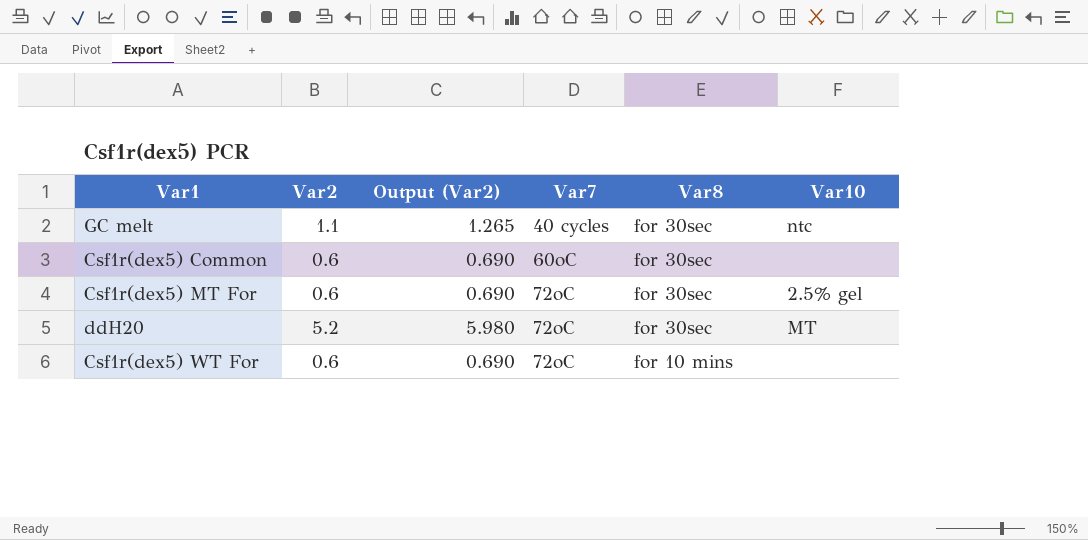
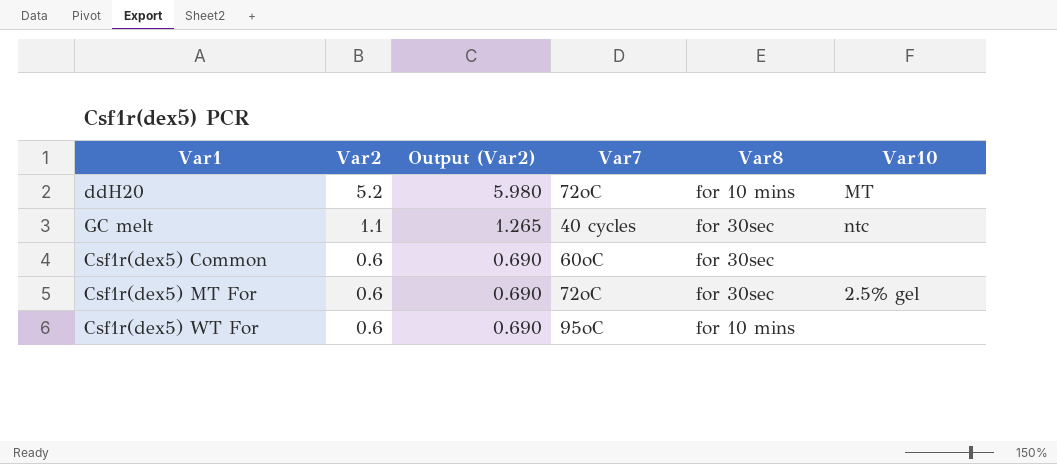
row order: Var7 ascending -> Var2 descending
ddH20 | Var8: for 30sec -> for 10 mins
Csf1r(dex5) WT For | Var7: 72oC -> 95oC

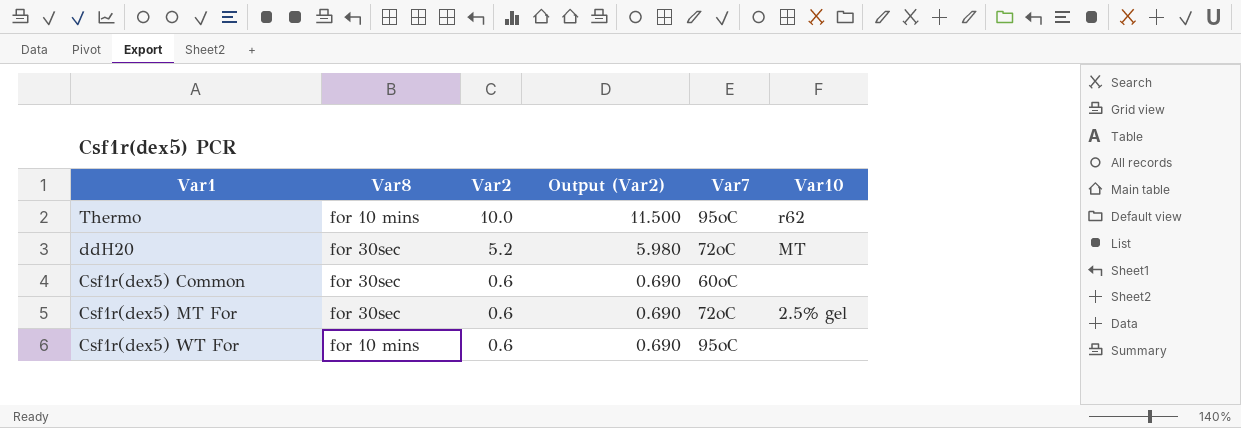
column Var8 | position: 5 -> 2
row GC melt: 1.1 | 1.265 | 40 cycles | for 30sec | ntc -> none
row Thermo: none -> for 10 mins | 10.0 | 11.500 | 95oC | r62
ddH20 | Var8: for 10 mins -> for 30sec

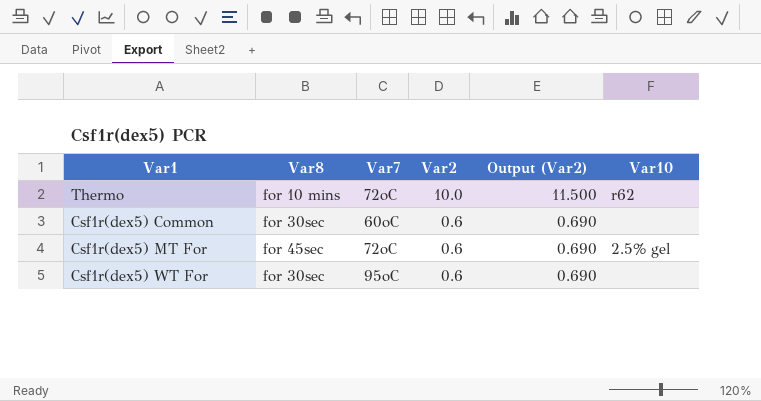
column Var7 | position: 5 -> 3
row ddH20: for 30sec | 5.2 | 5.980 | 72oC | MT -> none
Thermo | Var7: 95oC -> 72oC
Csf1r(dex5) MT For | Var8: for 30sec -> for 45sec
Csf1r(dex5) WT For | Var8: for 10 mins -> for 30sec

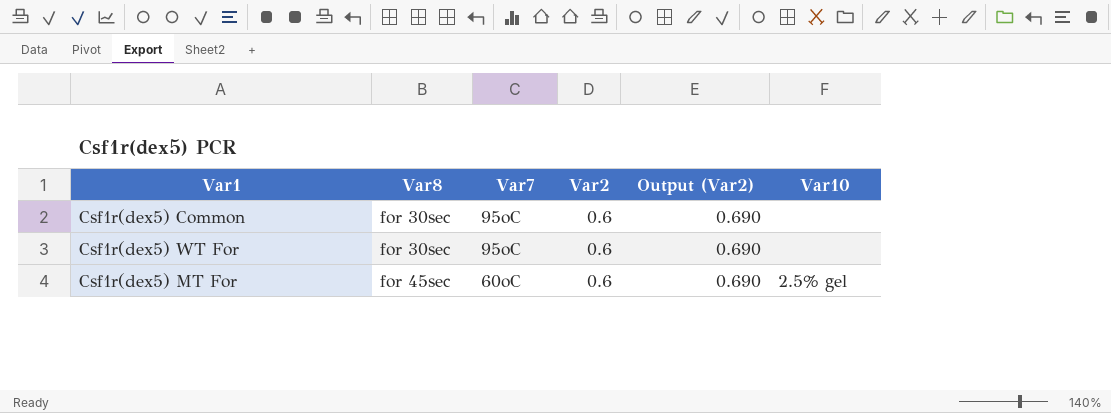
row order: Var2 descending -> Var8 ascending
row Thermo: for 10 mins | 72oC | 10.0 | 11.500 | r62 -> none
Csf1r(dex5) Common | Var7: 60oC -> 95oC
Csf1r(dex5) MT For | Var7: 72oC -> 60oC

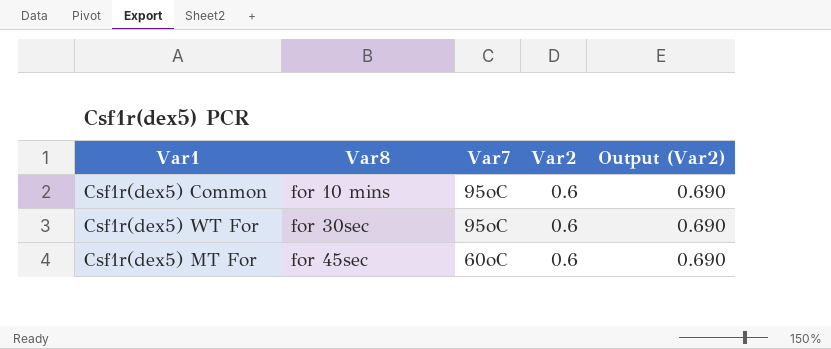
column Var10 | position: 6 -> none
Csf1r(dex5) Common | Var8: for 30sec -> for 10 mins

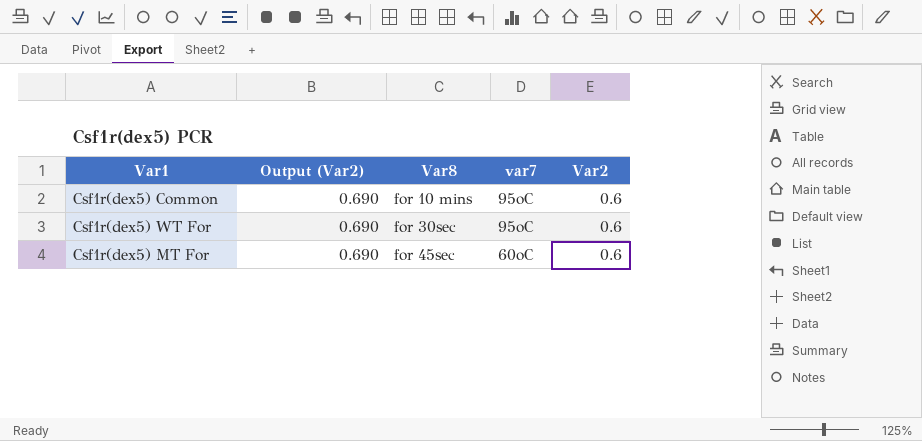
column Output (Var2) | position: 5 -> 2
column name: Var7 -> var7

